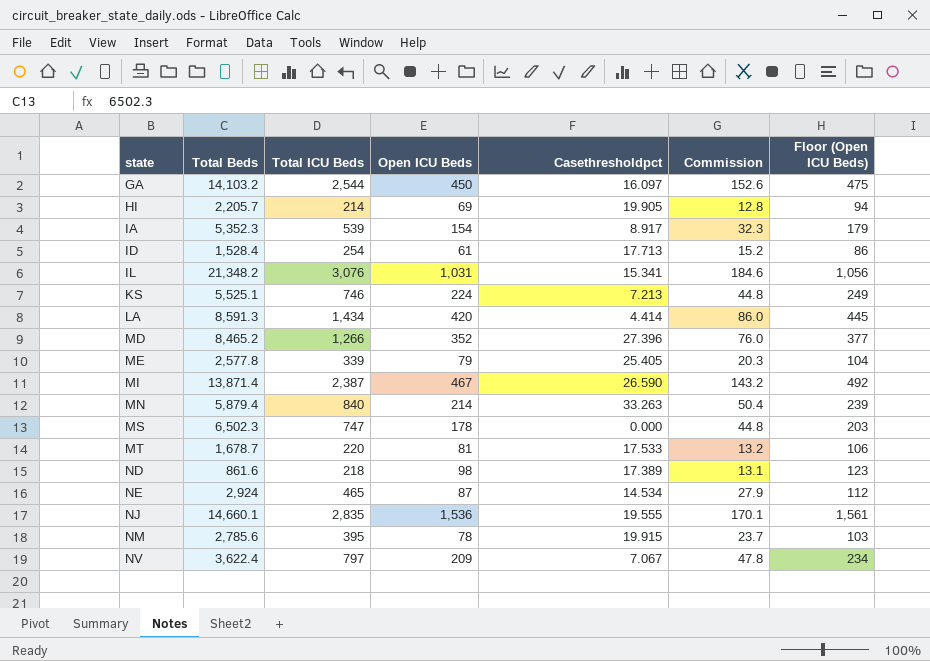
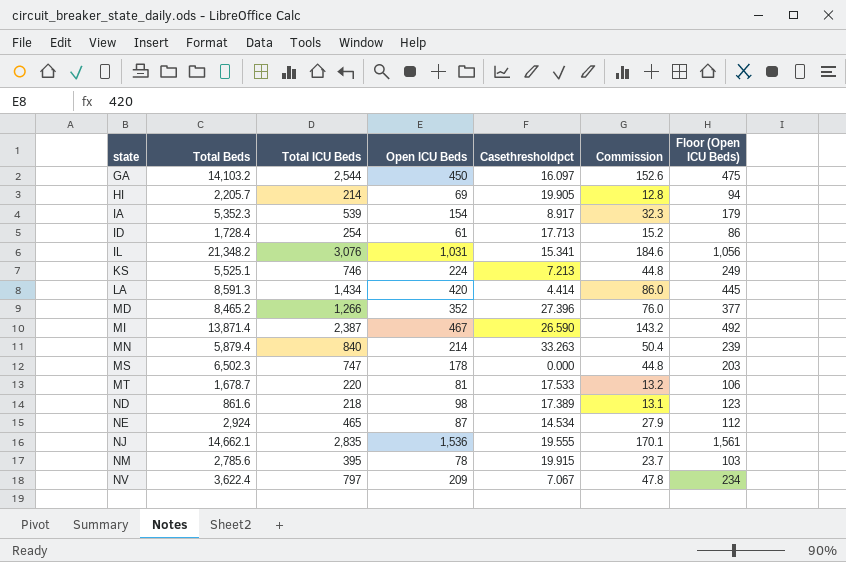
row ME: 2,577.8 | 339 | 79 | 25.405 | 20.3 | 104 -> none
ID | Total Beds: 1,528.4 -> 1,728.4
NJ | Total Beds: 14,660.1 -> 14,662.1

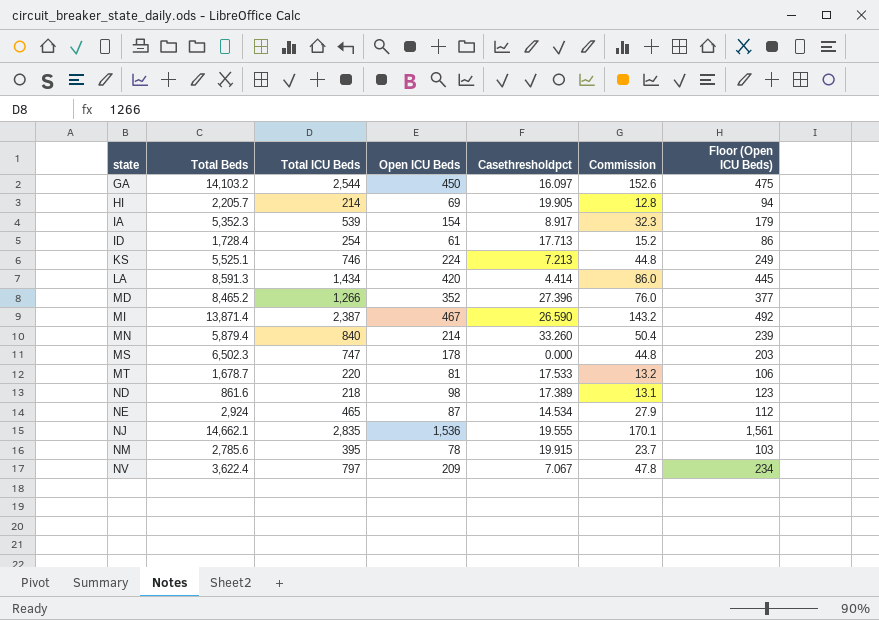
row IL: 21,348.2 | 3,076 | 1,031 | 15.341 | 184.6 | 1,056 -> none
MN | Casethresholdpct: 33.263 -> 33.260

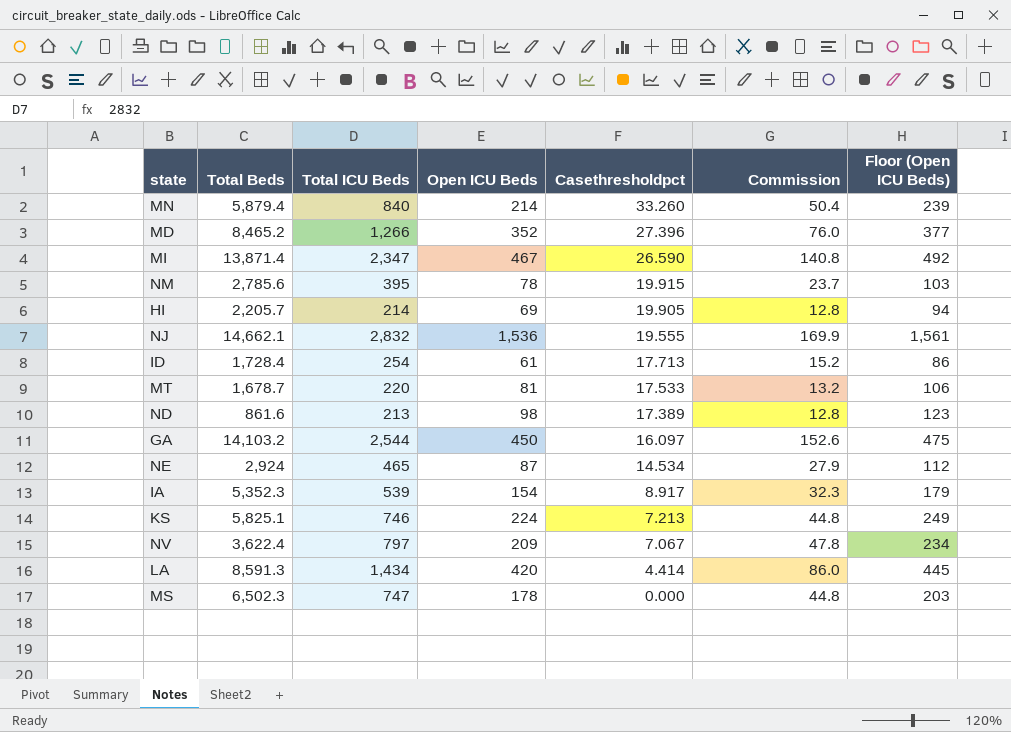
row order: state ascending -> Casethresholdpct descending
MI | Total ICU Beds: 2,387 -> 2,347
MI | Commission: 143.2 -> 140.8
NJ | Total ICU Beds: 2,835 -> 2,832
NJ | Commission: 170.1 -> 169.9
ND | Total ICU Beds: 218 -> 213
ND | Commission: 13.1 -> 12.8
KS | Total Beds: 5,525.1 -> 5,825.1

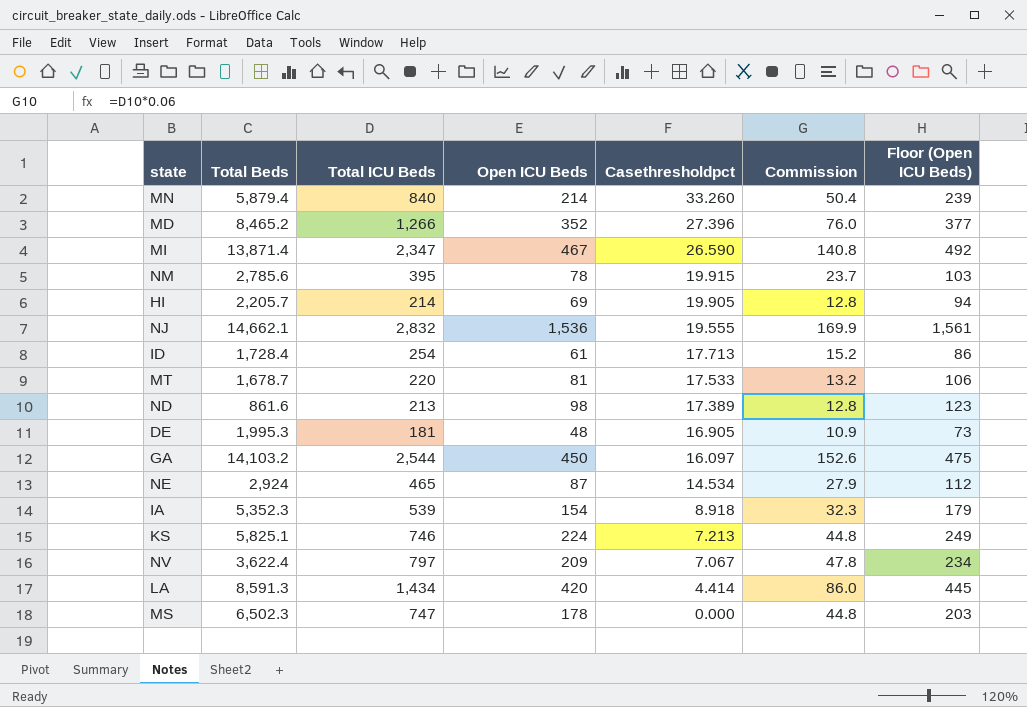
row DE: none -> 1,995.3 | 181 | 48 | 16.905 | 10.9 | 73
IA | Casethresholdpct: 8.917 -> 8.918

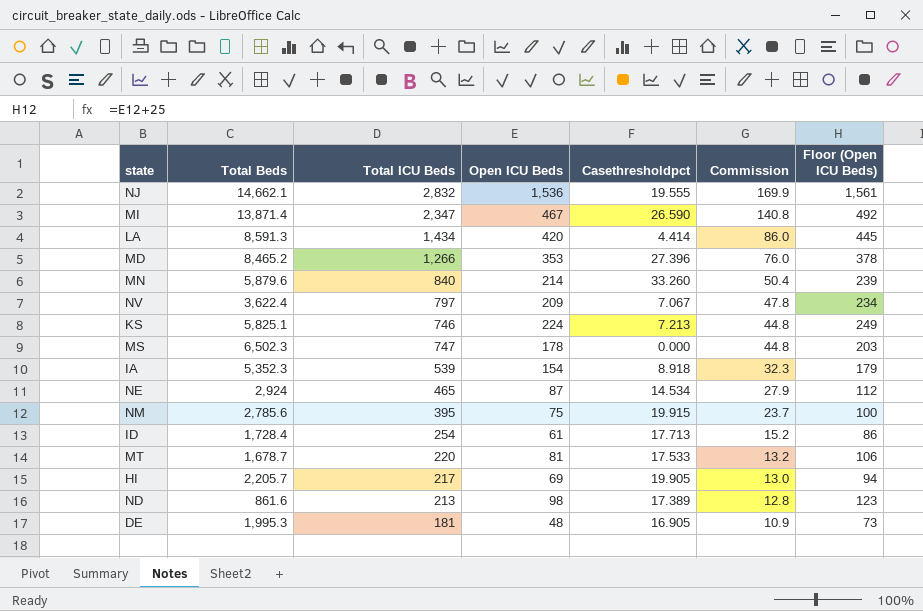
row order: Casethresholdpct descending -> Commission descending
row GA: 14,103.2 | 2,544 | 450 | 16.097 | 152.6 | 475 -> none
MD | Open ICU Beds: 352 -> 353
MD | Floor (Open ICU Beds): 377 -> 378
MN | Total Beds: 5,879.4 -> 5,879.6
NM | Open ICU Beds: 78 -> 75
NM | Floor (Open ICU Beds): 103 -> 100
HI | Total ICU Beds: 214 -> 217
HI | Commission: 12.8 -> 13.0

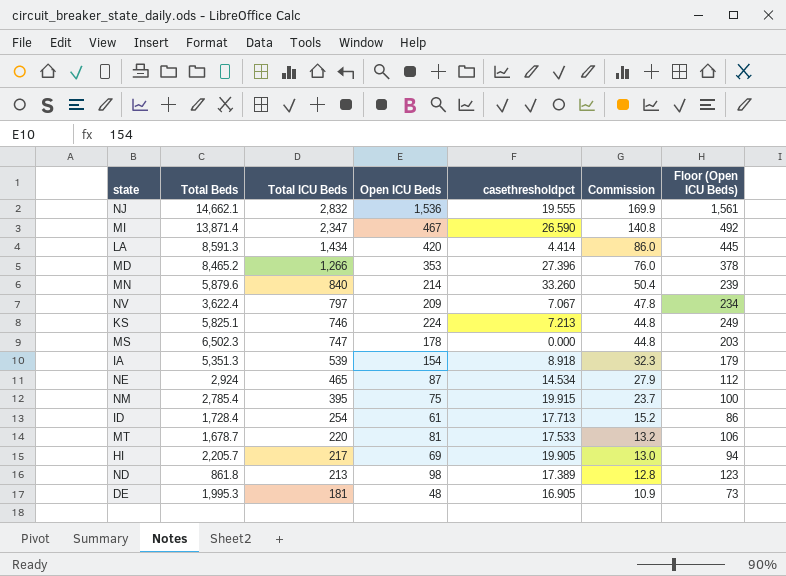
column name: Casethresholdpct -> casethresholdpct
IA | Total Beds: 5,352.3 -> 5,351.3
NM | Total Beds: 2,785.6 -> 2,785.4
ND | Total Beds: 861.6 -> 861.8

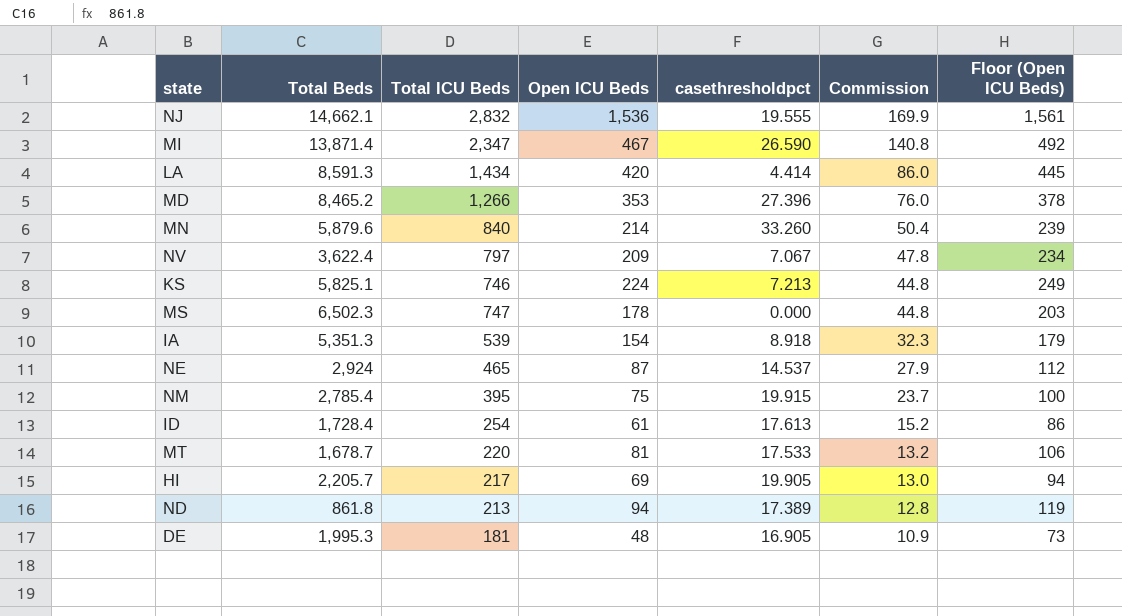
NE | casethresholdpct: 14.534 -> 14.537
ID | casethresholdpct: 17.713 -> 17.613
ND | Open ICU Beds: 98 -> 94
ND | Floor (Open ICU Beds): 123 -> 119

